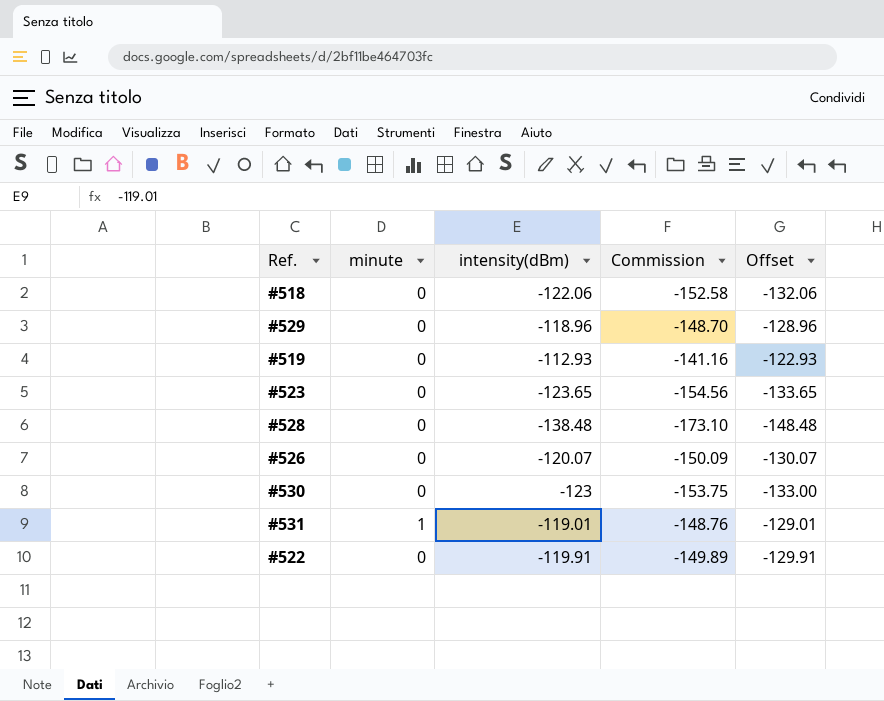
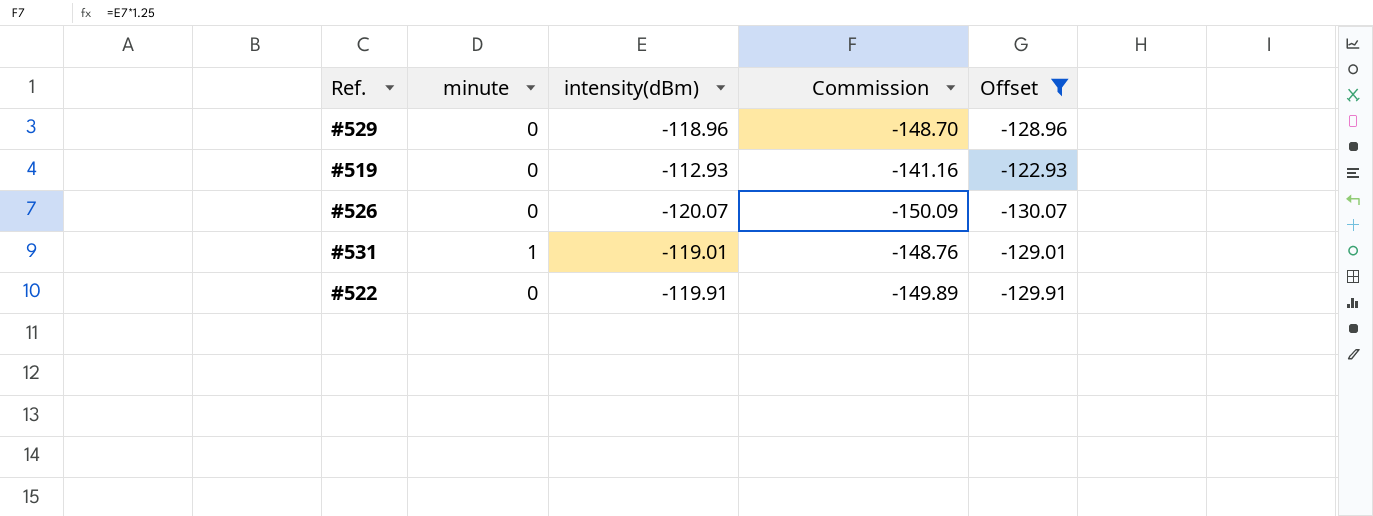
filter: none -> Offset >= -130.07

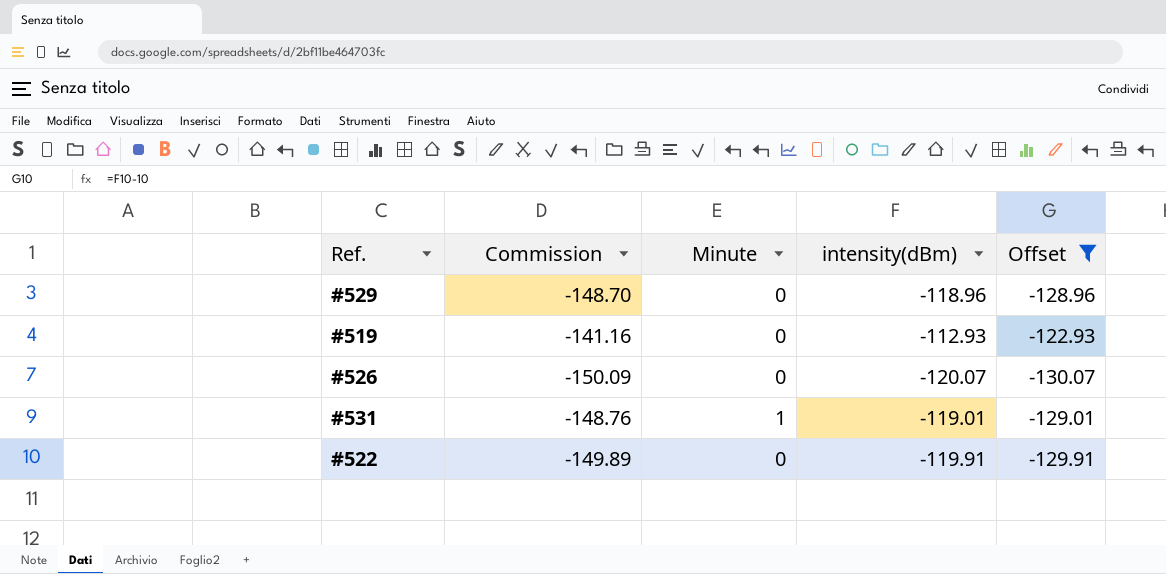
column Commission | position: 4 -> 2
column name: minute -> Minute

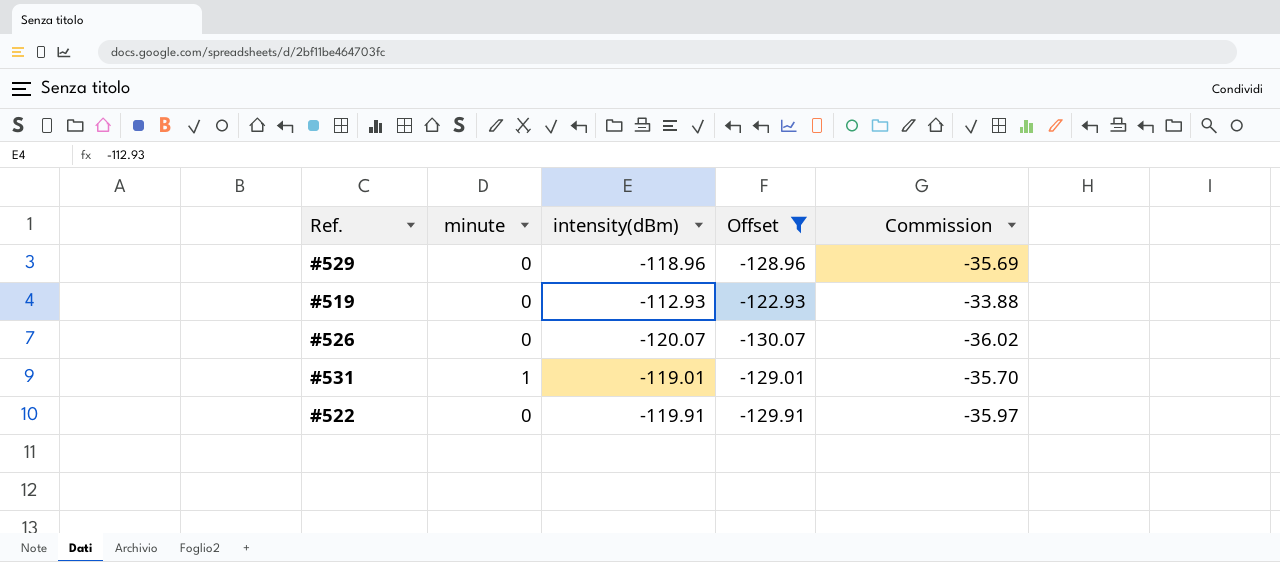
column name: Minute -> minute
column Commission | formula: [intensity(dBm)] * 1.25 -> [intensity(dBm)] * 0.3
column Commission | position: 2 -> 5

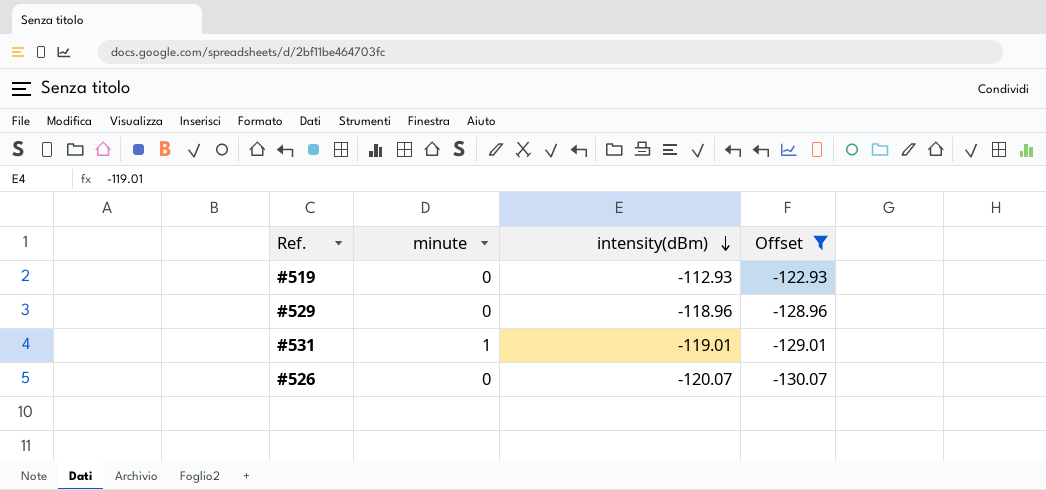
row order: none -> intensity(dBm) descending
column Commission | formula: [intensity(dBm)] * 0.3 -> none
row #522: 0 | -119.91 | -129.91 | -35.97 -> none

